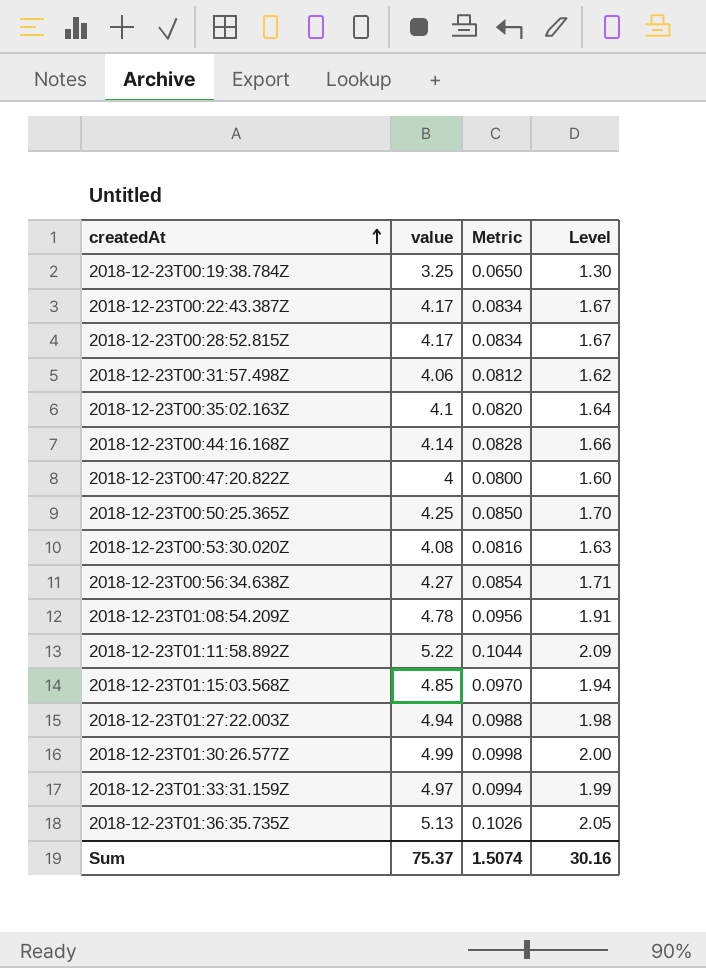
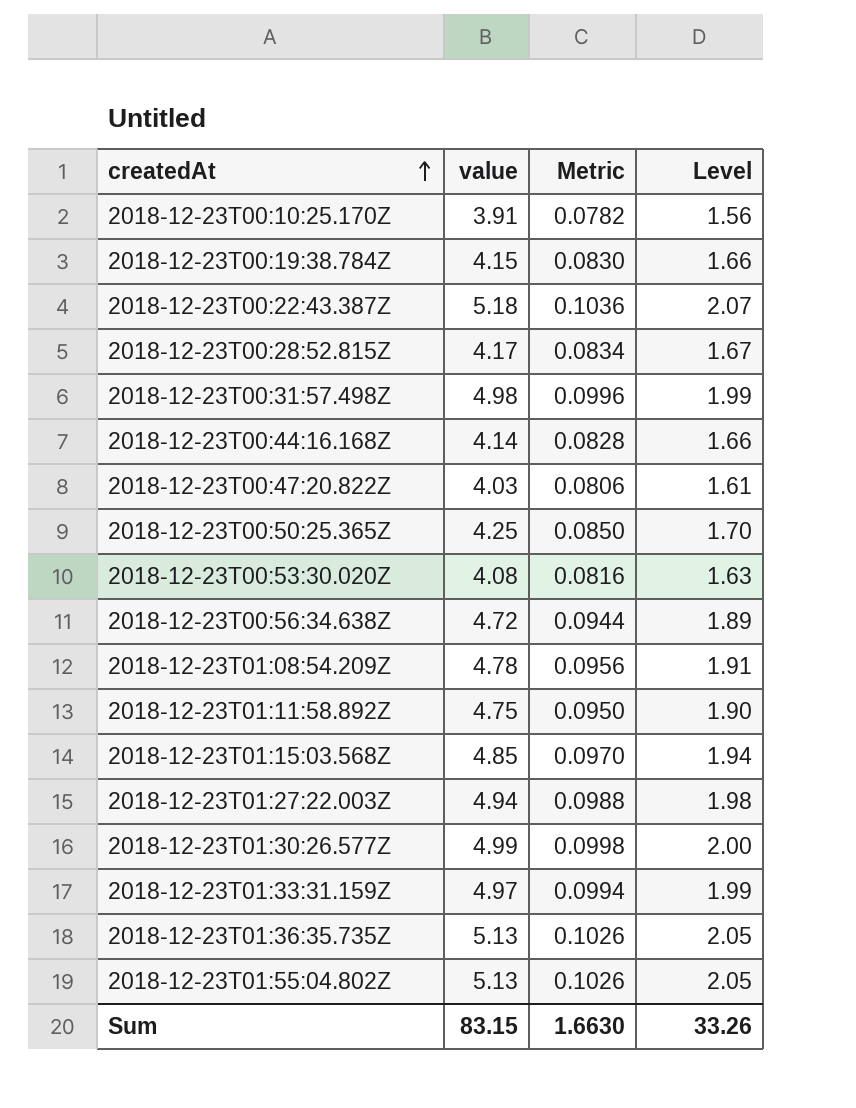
row 2018-12-23T00:35:02.163Z: 4.1 | 0.0820 | 1.64 -> none
row 2018-12-23T00:10:25.170Z: none -> 3.91 | 0.0782 | 1.56
2018-12-23T00:19:38.784Z | value: 3.25 -> 4.15
2018-12-23T00:19:38.784Z | Metric: 0.0650 -> 0.0830
2018-12-23T00:19:38.784Z | Level: 1.30 -> 1.66
2018-12-23T00:22:43.387Z | value: 4.17 -> 5.18
2018-12-23T00:22:43.387Z | Metric: 0.0834 -> 0.1036
2018-12-23T00:22:43.387Z | Level: 1.67 -> 2.07
2018-12-23T00:31:57.498Z | value: 4.06 -> 4.98
2018-12-23T00:31:57.498Z | Metric: 0.0812 -> 0.0996
2018-12-23T00:31:57.498Z | Level: 1.62 -> 1.99
2018-12-23T00:47:20.822Z | value: 4 -> 4.03
2018-12-23T00:47:20.822Z | Metric: 0.0800 -> 0.0806
2018-12-23T00:47:20.822Z | Level: 1.60 -> 1.61
2018-12-23T00:56:34.638Z | value: 4.27 -> 4.72
2018-12-23T00:56:34.638Z | Metric: 0.0854 -> 0.0944
2018-12-23T00:56:34.638Z | Level: 1.71 -> 1.89
2018-12-23T01:11:58.892Z | value: 5.22 -> 4.75
2018-12-23T01:11:58.892Z | Metric: 0.1044 -> 0.0950
2018-12-23T01:11:58.892Z | Level: 2.09 -> 1.90
row 2018-12-23T01:55:04.802Z: none -> 5.13 | 0.1026 | 2.05
Sum | value: 75.37 -> 83.15
Sum | Metric: 1.5074 -> 1.6630
Sum | Level: 30.16 -> 33.26

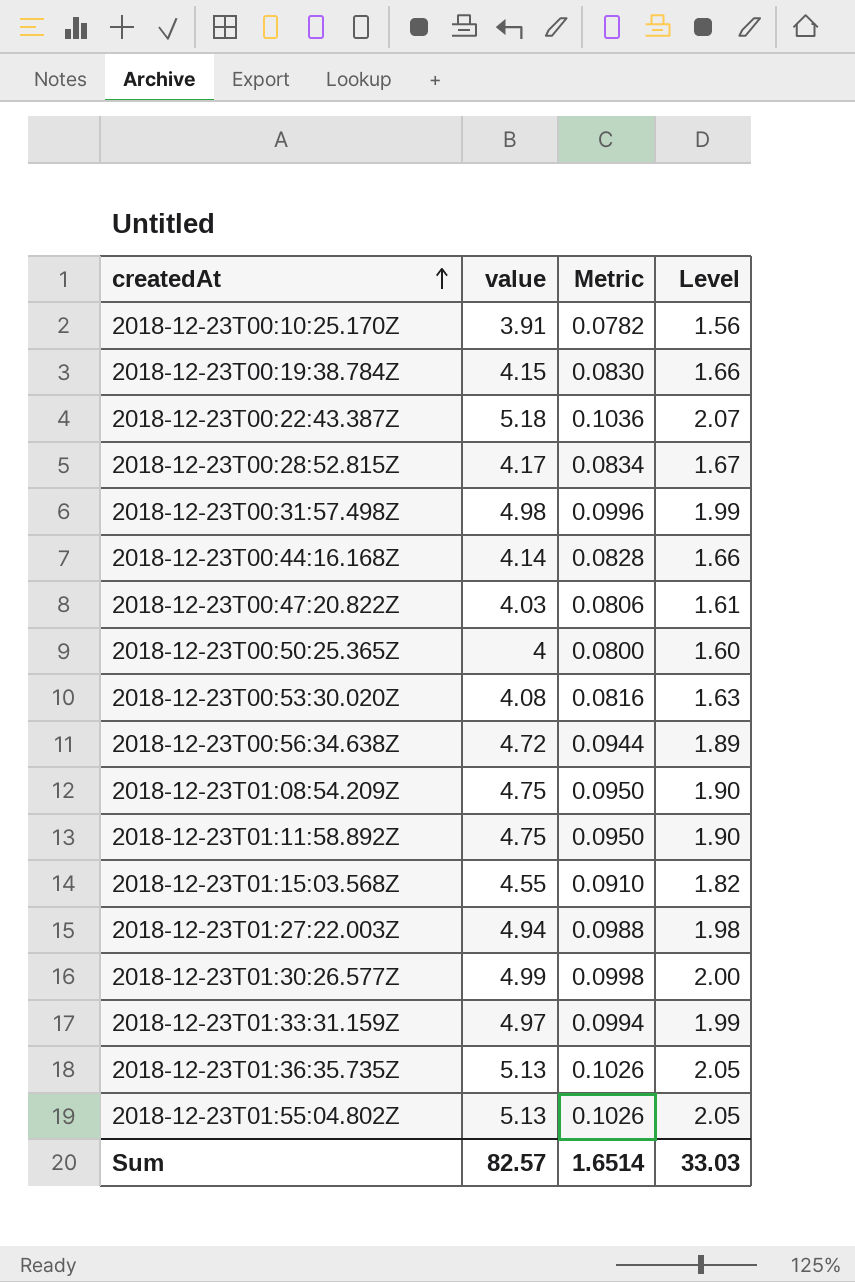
2018-12-23T00:50:25.365Z | value: 4.25 -> 4
2018-12-23T00:50:25.365Z | Metric: 0.0850 -> 0.0800
2018-12-23T00:50:25.365Z | Level: 1.70 -> 1.60
2018-12-23T01:08:54.209Z | value: 4.78 -> 4.75
2018-12-23T01:08:54.209Z | Metric: 0.0956 -> 0.0950
2018-12-23T01:08:54.209Z | Level: 1.91 -> 1.90
2018-12-23T01:15:03.568Z | value: 4.85 -> 4.55
2018-12-23T01:15:03.568Z | Metric: 0.0970 -> 0.0910
2018-12-23T01:15:03.568Z | Level: 1.94 -> 1.82
Sum | value: 83.15 -> 82.57
Sum | Metric: 1.6630 -> 1.6514
Sum | Level: 33.26 -> 33.03

